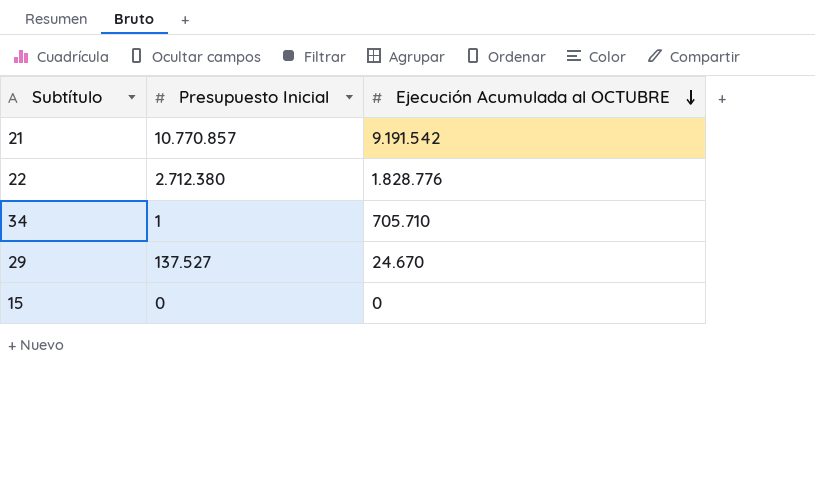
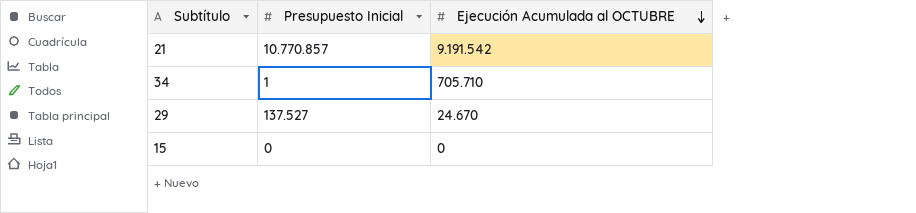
row 22: 2.712.380 | 1.828.776 -> none

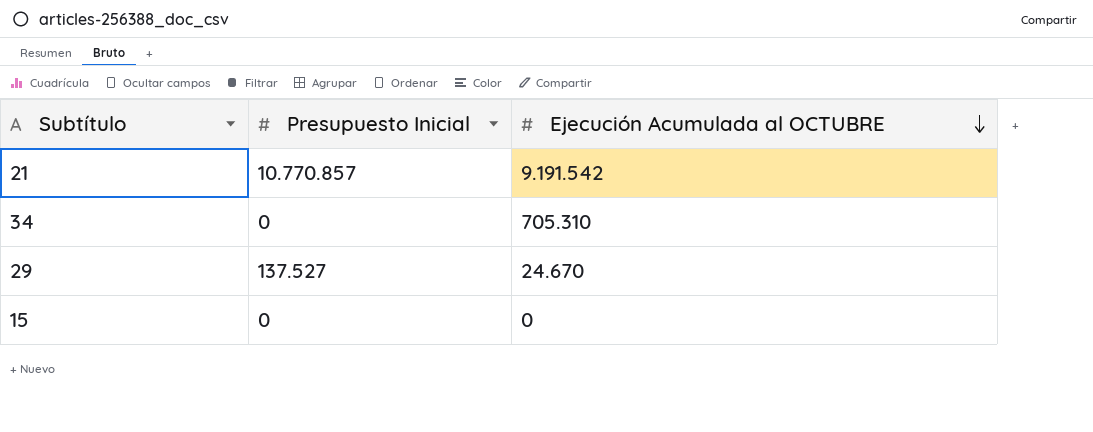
34 | Presupuesto Inicial: 1 -> 0
34 | Ejecución Acumulada al OCTUBRE: 705.710 -> 705.310

